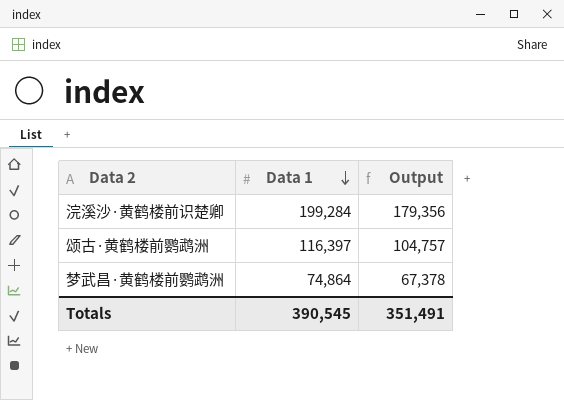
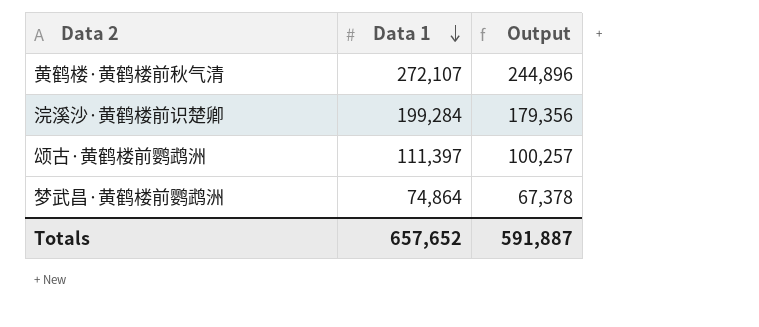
row 黄鹤楼·黄鹤楼前秋气清: none -> 272,107 | 244,896
颂古·黄鹤楼前鹦鹉洲 | Data 1: 116,397 -> 111,397
颂古·黄鹤楼前鹦鹉洲 | Output: 104,757 -> 100,257
Totals | Data 1: 390,545 -> 657,652
Totals | Output: 351,491 -> 591,887

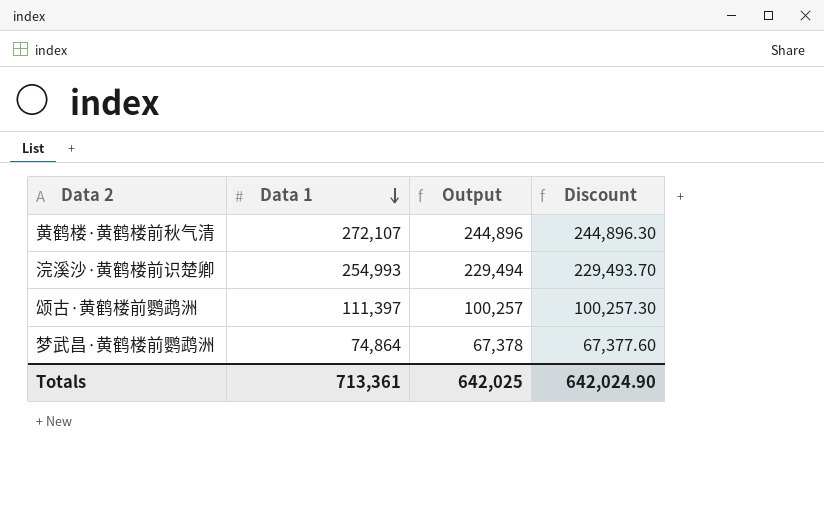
column Discount | formula: none -> [Data 1] * 0.9
浣溪沙·黄鹤楼前识楚卿 | Data 1: 199,284 -> 254,993
浣溪沙·黄鹤楼前识楚卿 | Output: 179,356 -> 229,494
Totals | Data 1: 657,652 -> 713,361
Totals | Output: 591,887 -> 642,025

